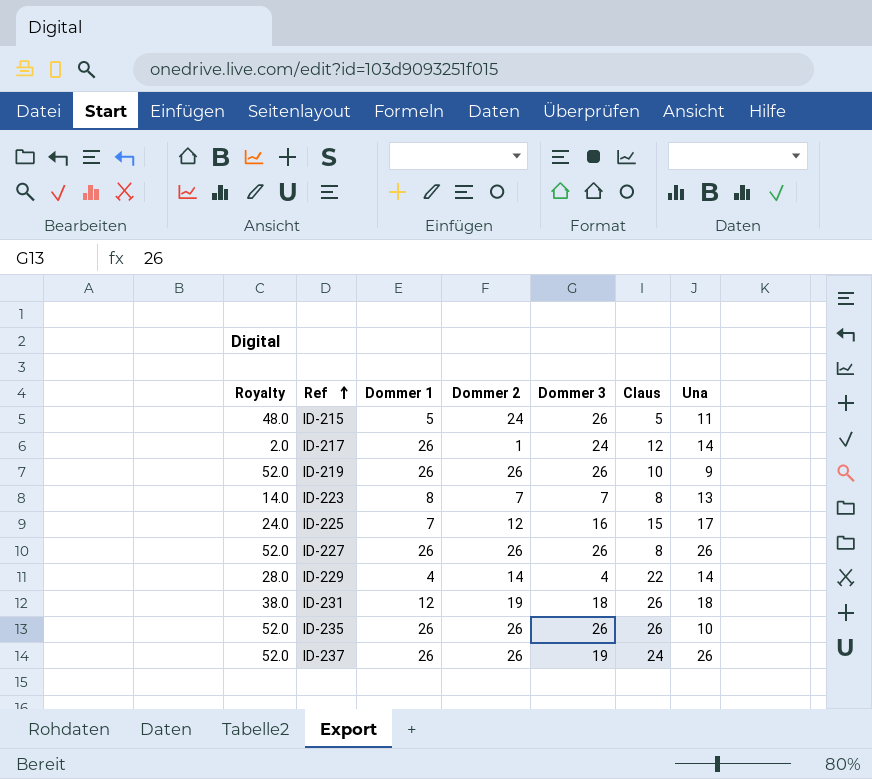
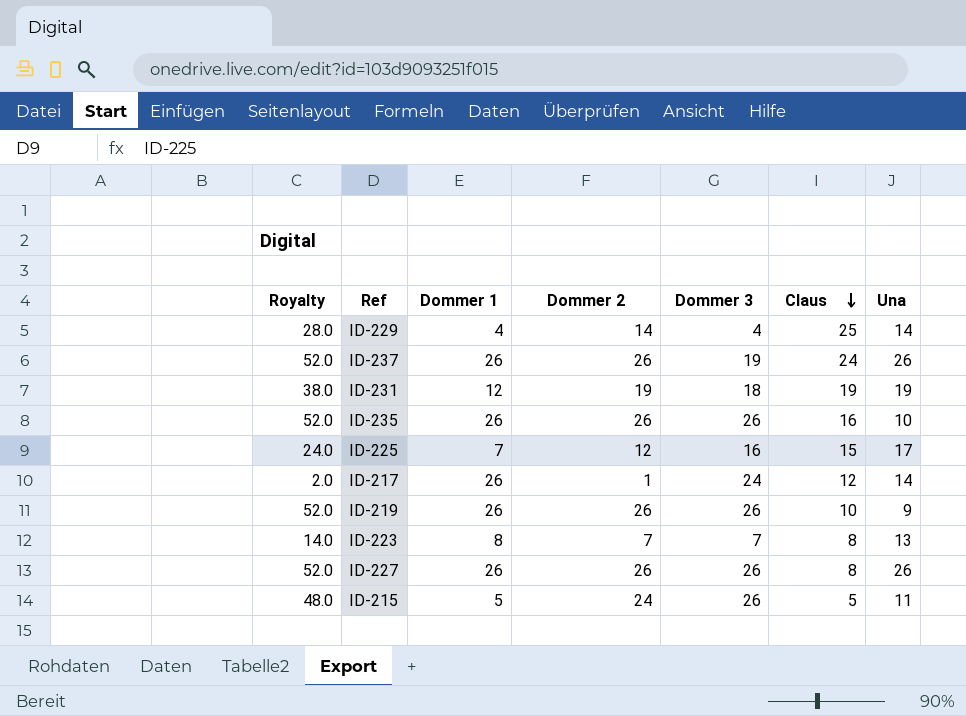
row order: Ref ascending -> Claus descending
ID-229 | Claus: 22 -> 25
ID-231 | Claus: 26 -> 19
ID-231 | Una: 18 -> 19
ID-235 | Claus: 26 -> 16

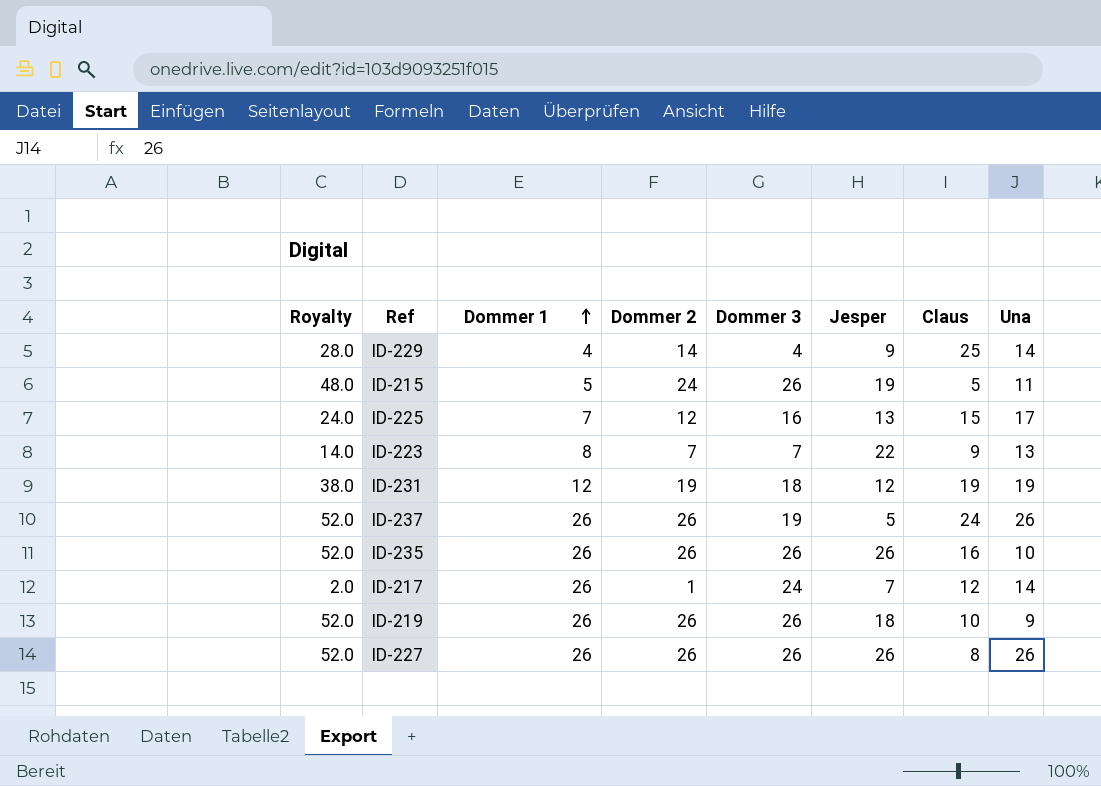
row order: Claus descending -> Dommer 1 ascending
column Jesper | position: none -> 6
ID-223 | Claus: 8 -> 9

